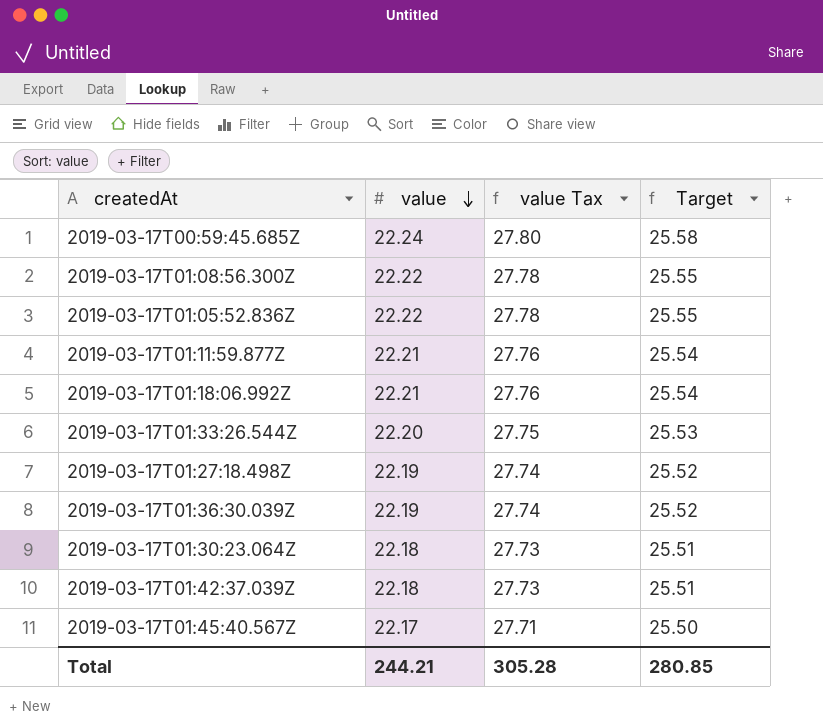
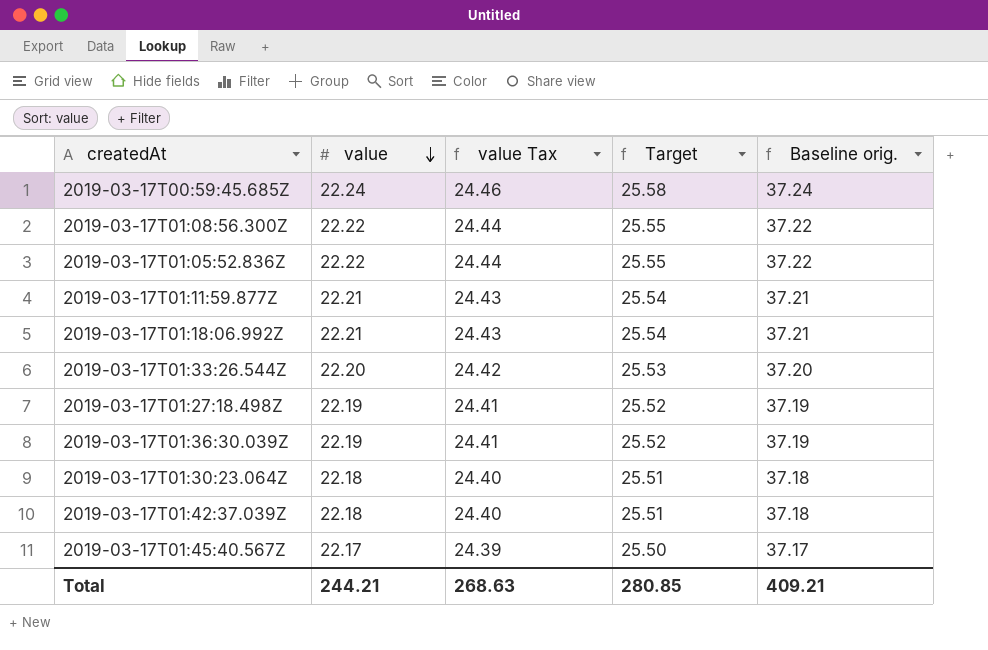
column value Tax | formula: [value] * 1.25 -> [value] * 1.1
column Baseline orig. | formula: none -> [value] + 15
Total | value Tax: 305.28 -> 268.63

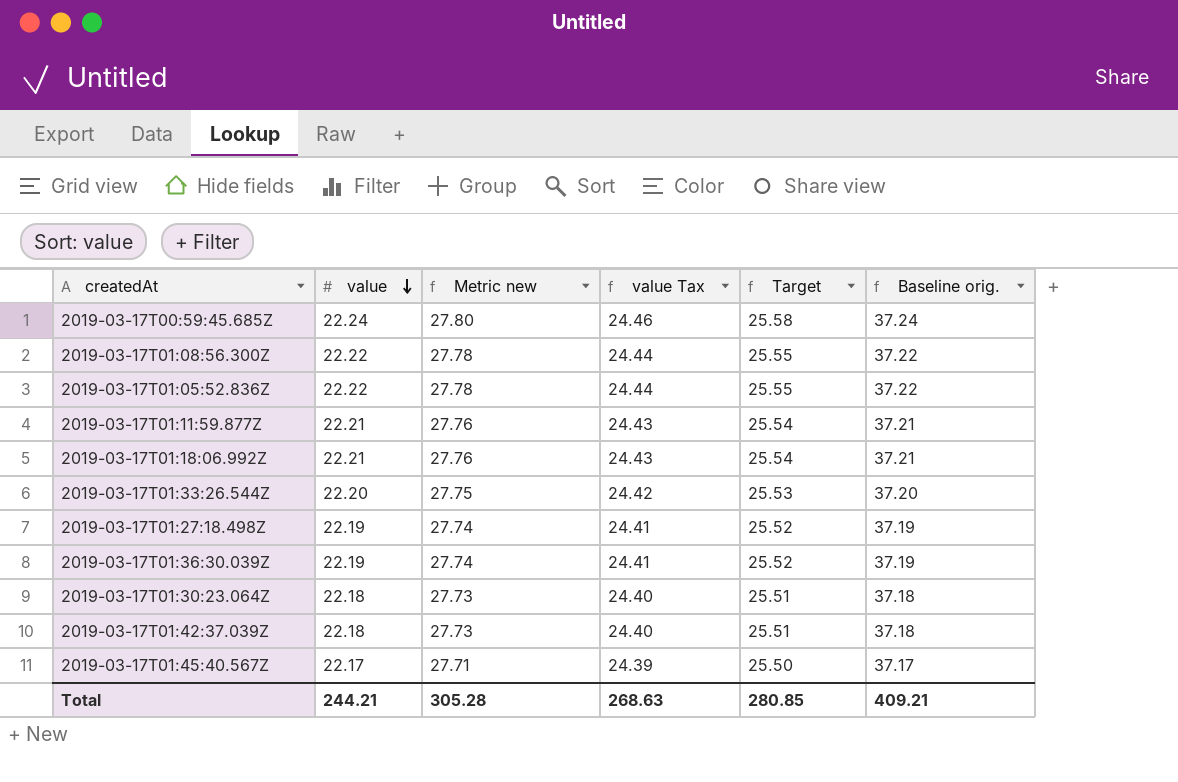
column Metric new | formula: none -> [value] * 1.25

